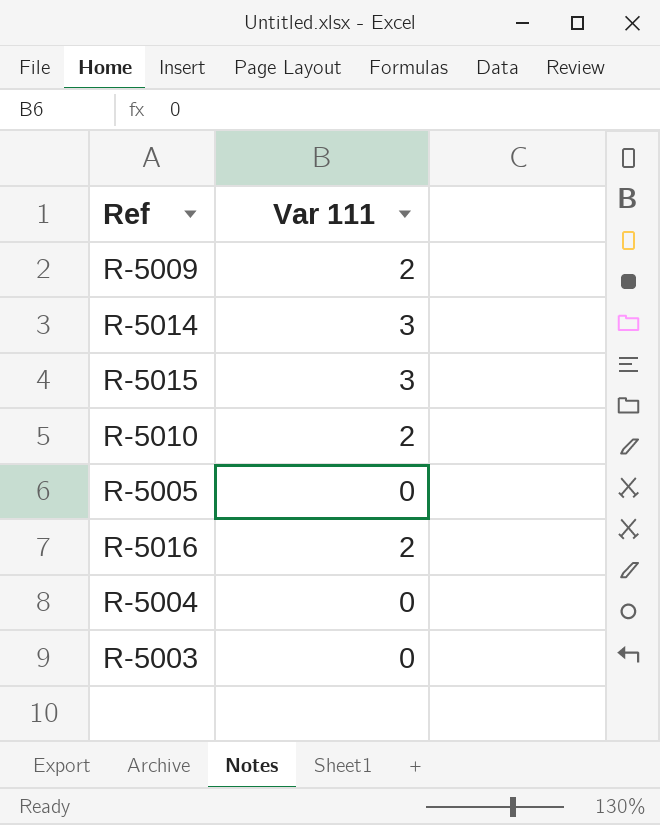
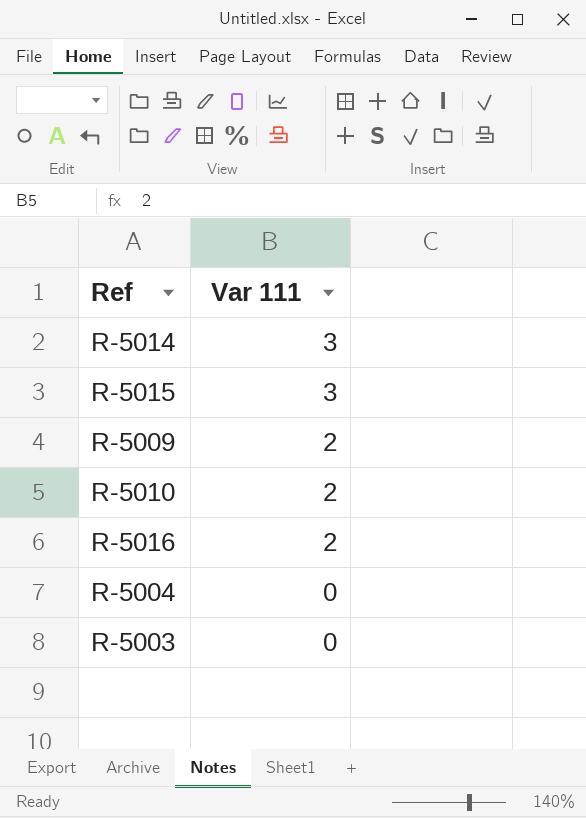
row order: none -> Var 111 descending
row R-5005: 0 -> none

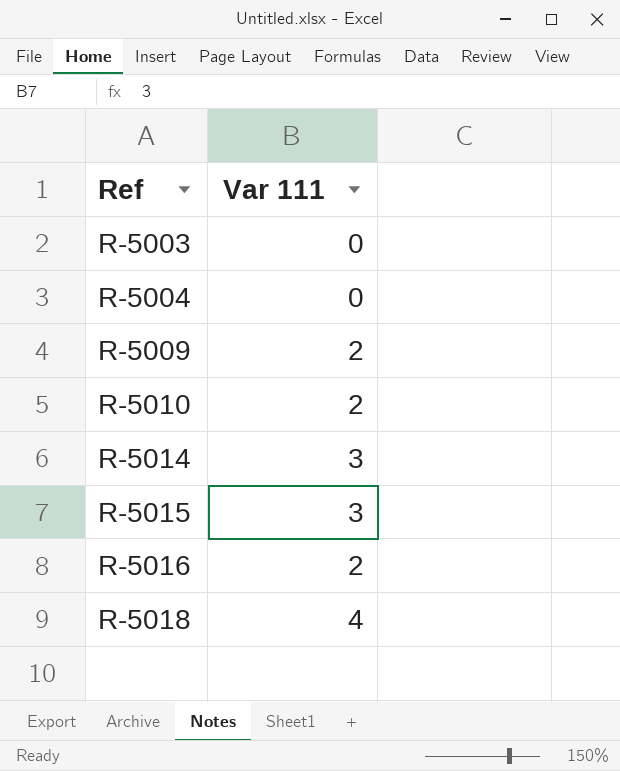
row order: Var 111 descending -> Ref ascending
row R-5018: none -> 4

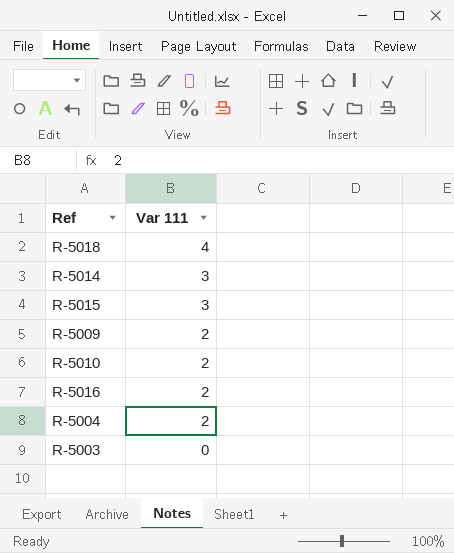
row order: Ref ascending -> Var 111 descending
R-5004 | Var 111: 0 -> 2

